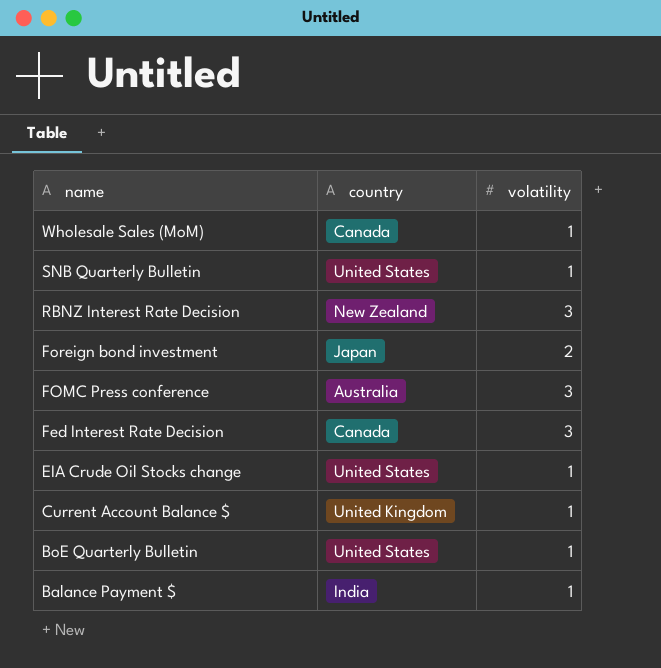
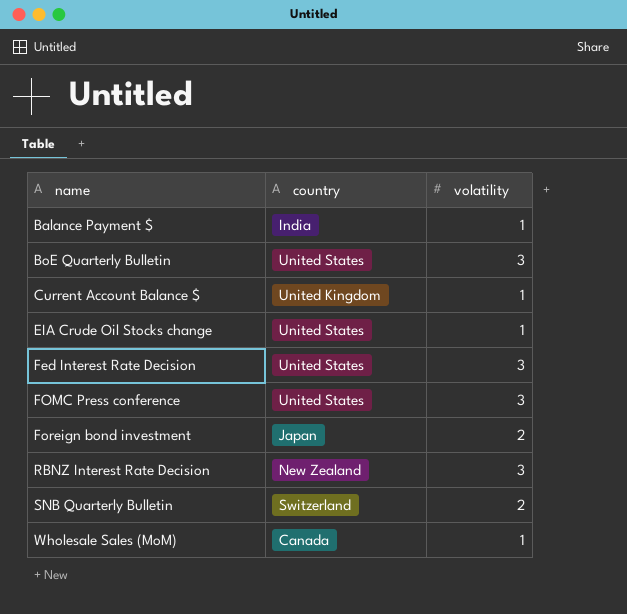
row order: name descending -> name ascending
BoE Quarterly Bulletin | volatility: 1 -> 3
Fed Interest Rate Decision | country: Canada -> United States
FOMC Press conference | country: Australia -> United States
SNB Quarterly Bulletin | country: United States -> Switzerland
SNB Quarterly Bulletin | volatility: 1 -> 2

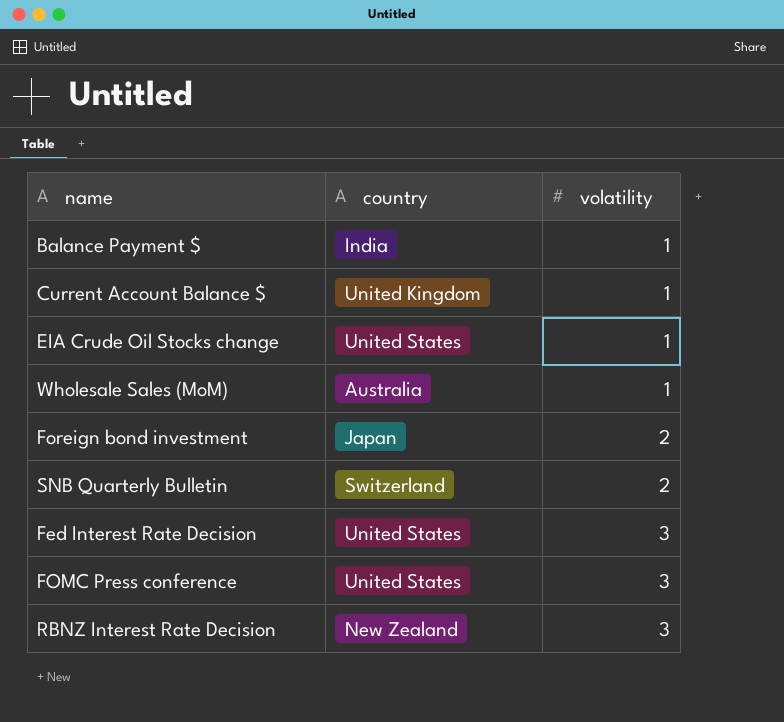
row order: name ascending -> volatility ascending
row BoE Quarterly Bulletin: United States | 3 -> none
Wholesale Sales (MoM) | country: Canada -> Australia

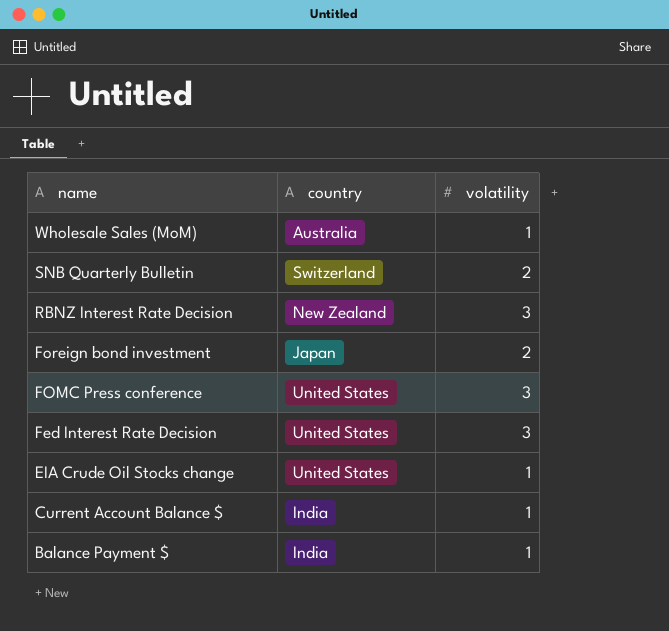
row order: volatility ascending -> name descending
Current Account Balance $ | country: United Kingdom -> India

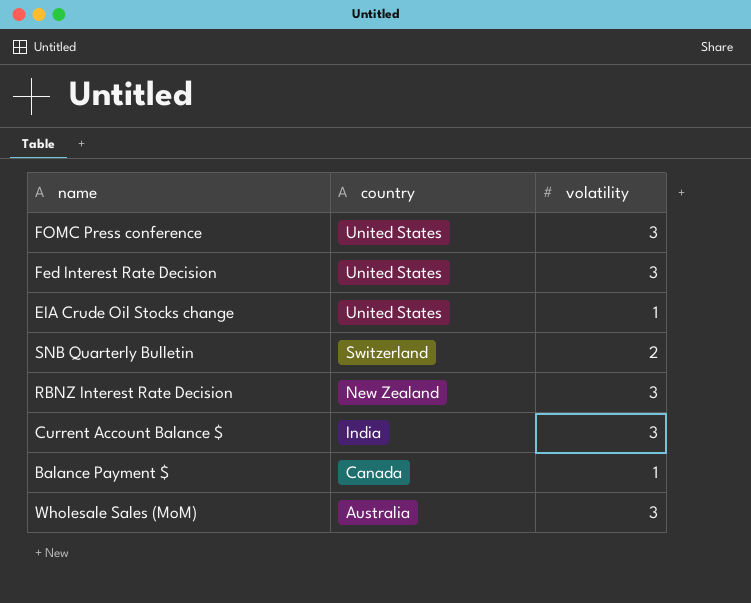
row order: name descending -> country descending
row Foreign bond investment: Japan | 2 -> none
Current Account Balance $ | volatility: 1 -> 3
Balance Payment $ | country: India -> Canada
Wholesale Sales (MoM) | volatility: 1 -> 3

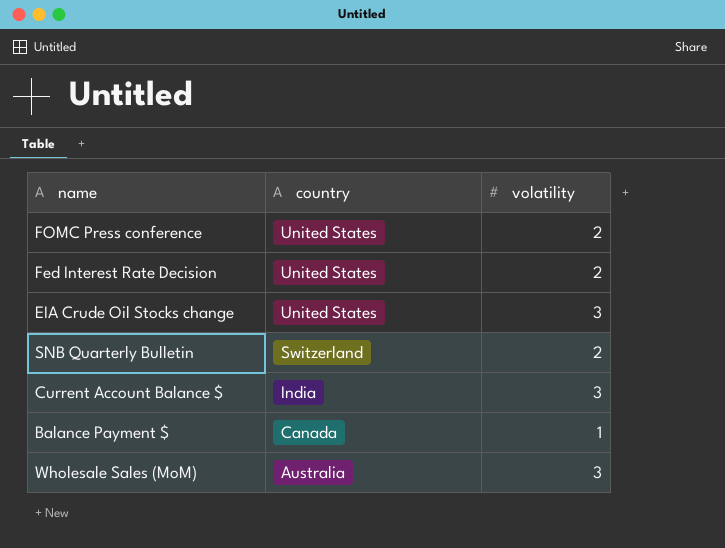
row RBNZ Interest Rate Decision: New Zealand | 3 -> none
FOMC Press conference | volatility: 3 -> 2
Fed Interest Rate Decision | volatility: 3 -> 2
EIA Crude Oil Stocks change | volatility: 1 -> 3

